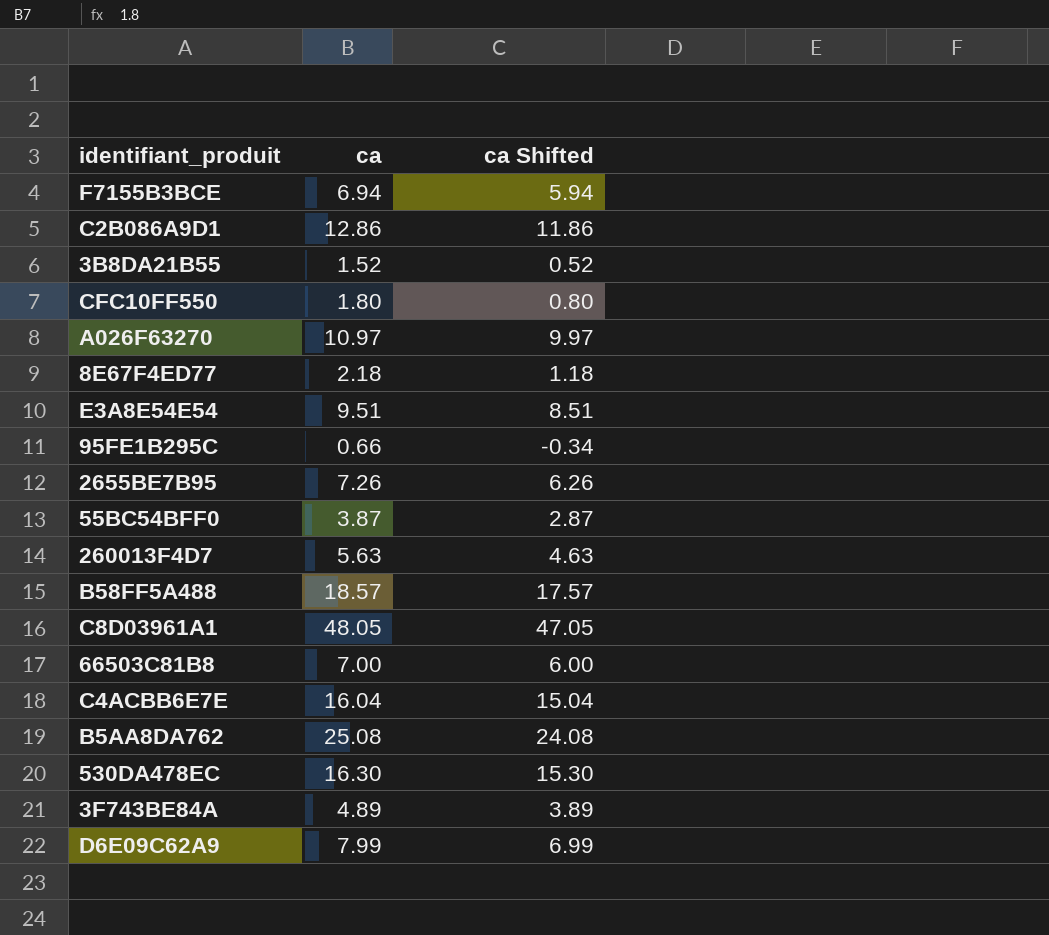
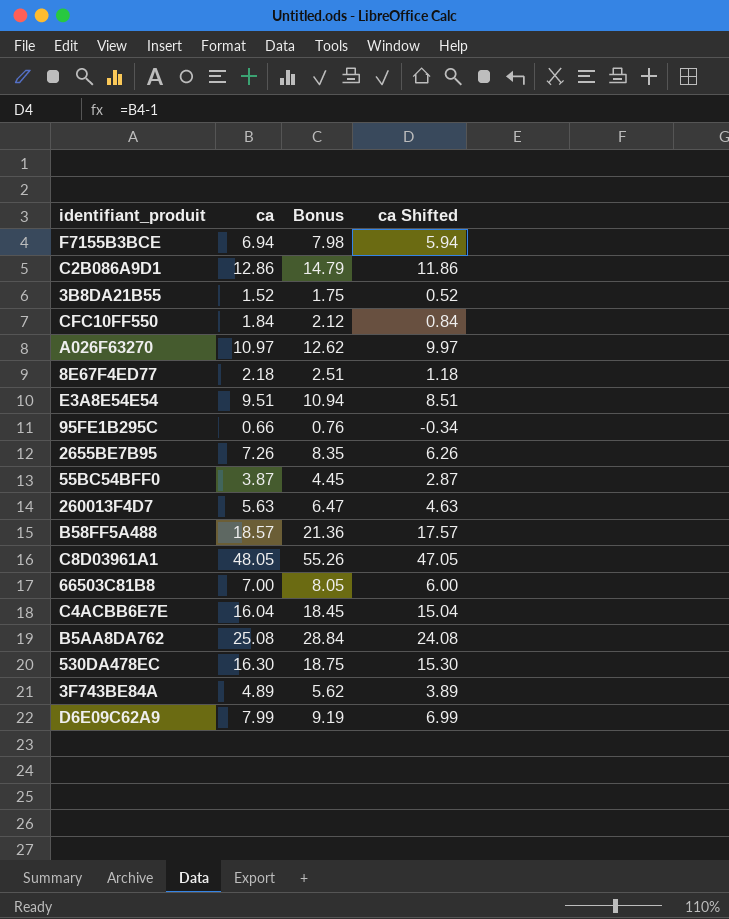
column Bonus | formula: none -> [ca] * 1.15
CFC10FF550 | ca: 1.80 -> 1.84
CFC10FF550 | ca Shifted: 0.80 -> 0.84

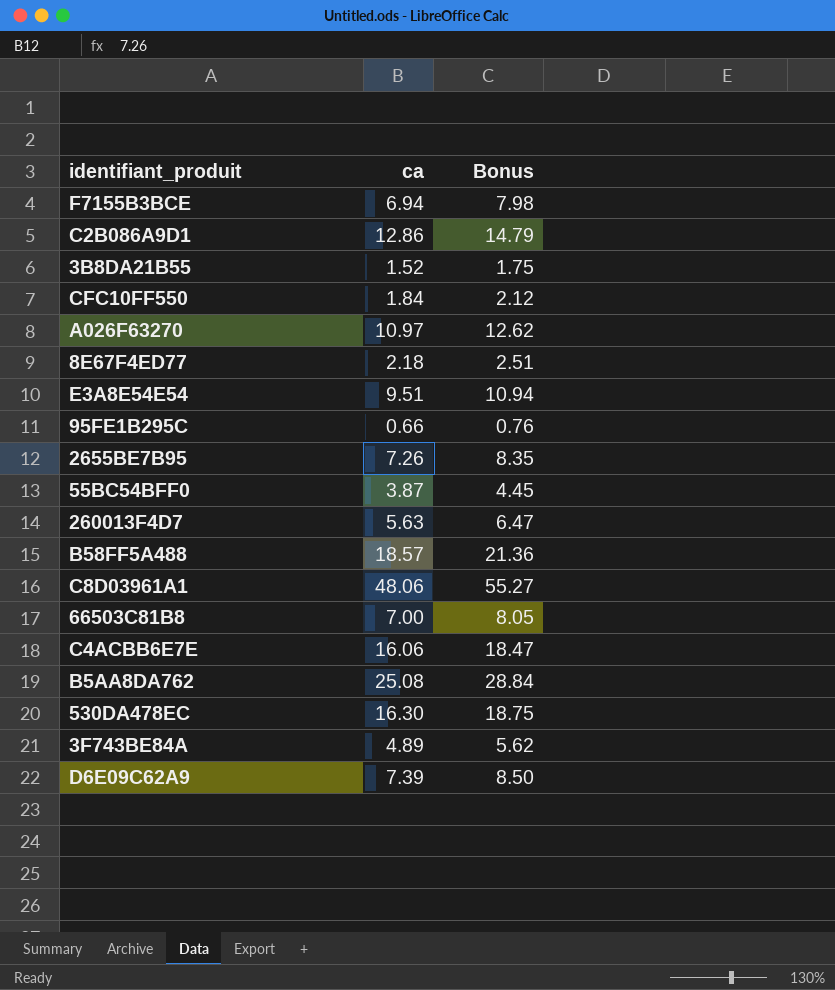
column ca Shifted | formula: [ca] - 1 -> none
C8D03961A1 | ca: 48.05 -> 48.06
C8D03961A1 | Bonus: 55.26 -> 55.27
C4ACBB6E7E | ca: 16.04 -> 16.06
C4ACBB6E7E | Bonus: 18.45 -> 18.47
D6E09C62A9 | ca: 7.99 -> 7.39
D6E09C62A9 | Bonus: 9.19 -> 8.50

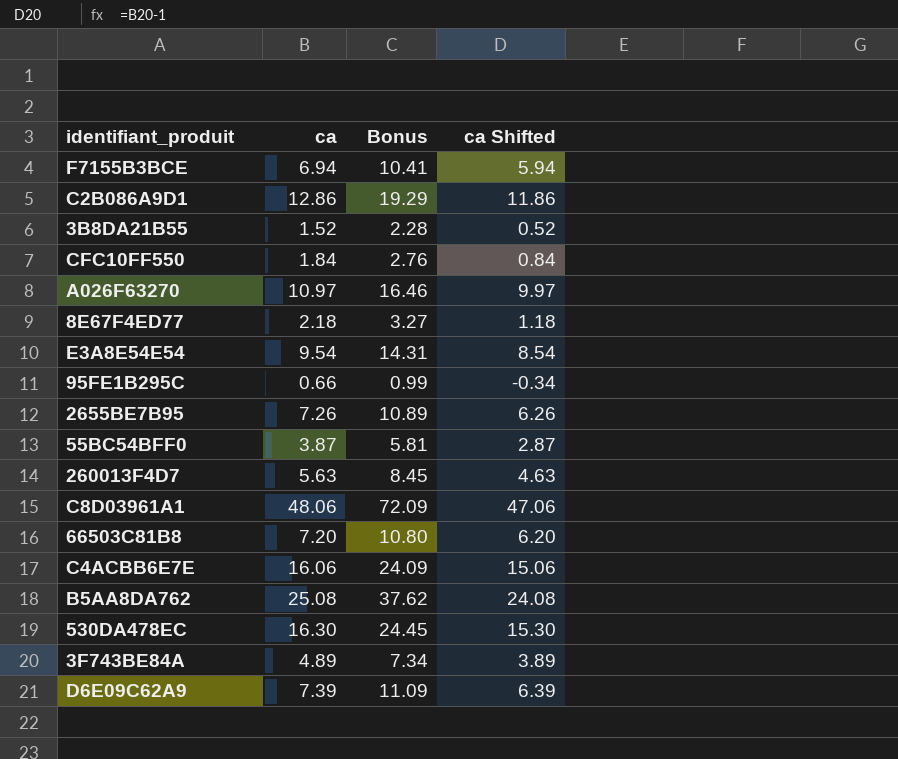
column Bonus | formula: [ca] * 1.15 -> [ca] * 1.5
column ca Shifted | formula: none -> [ca] - 1
row B58FF5A488: 18.57 | 21.36 -> none
E3A8E54E54 | ca: 9.51 -> 9.54
66503C81B8 | ca: 7.00 -> 7.20

